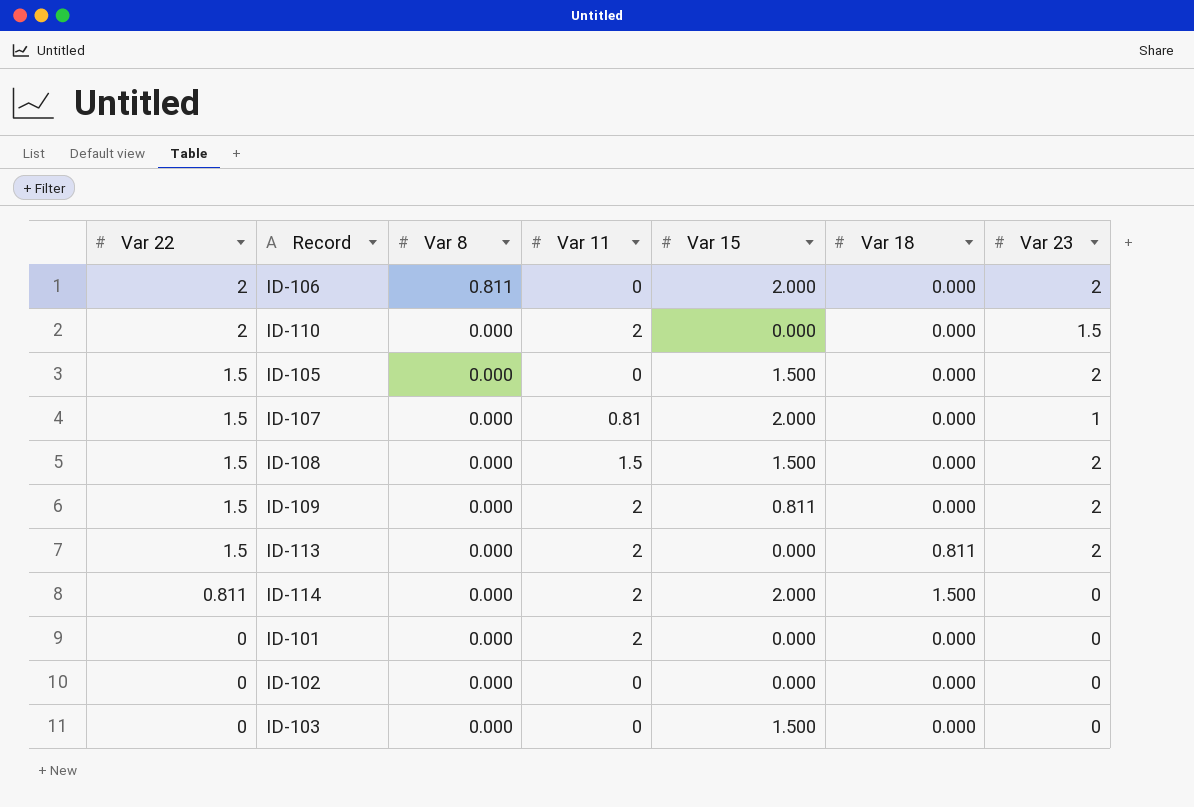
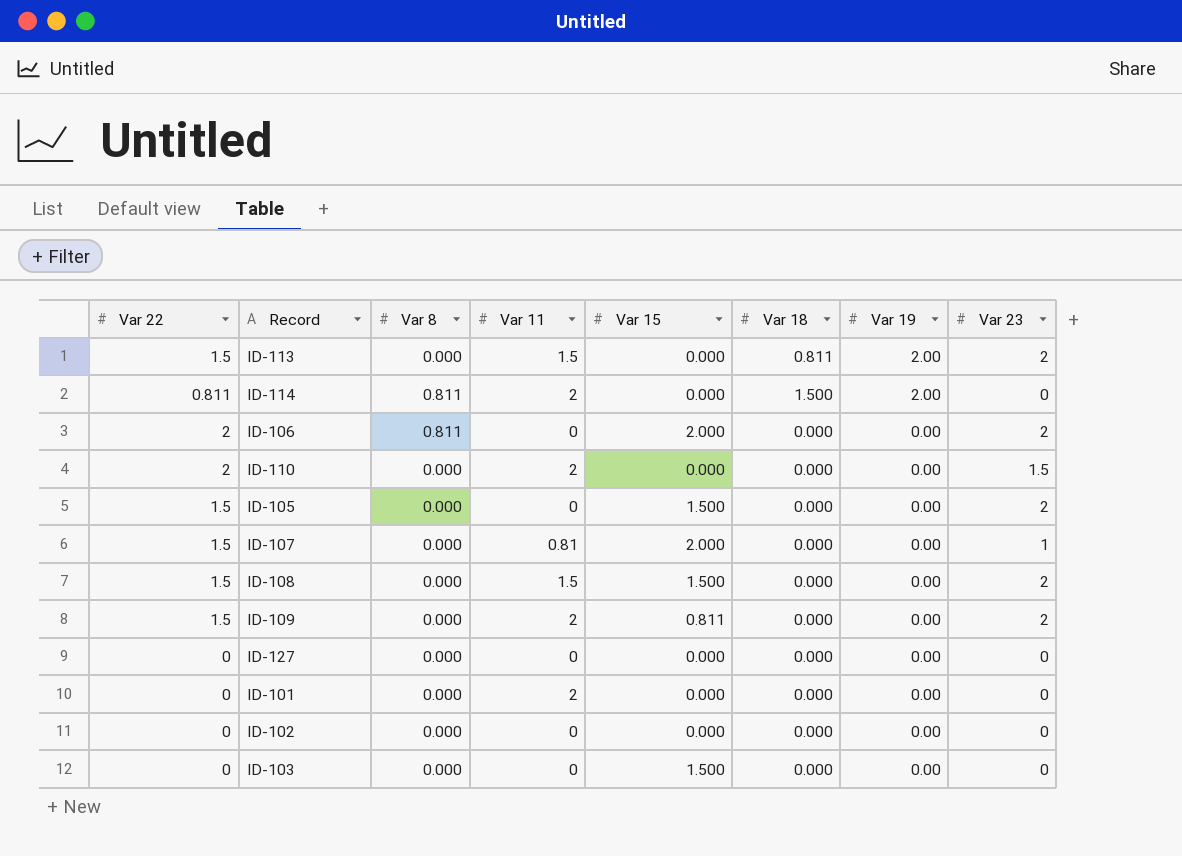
row order: Var 22 descending -> Var 19 descending
column Var 19 | position: none -> 7
ID-113 | Var 11: 2 -> 1.5
ID-114 | Var 8: 0.000 -> 0.811
ID-114 | Var 15: 2.000 -> 0.000
row ID-127: none -> 0 | 0.000 | 0 | 0.000 | 0.000 | 0.00 | 0

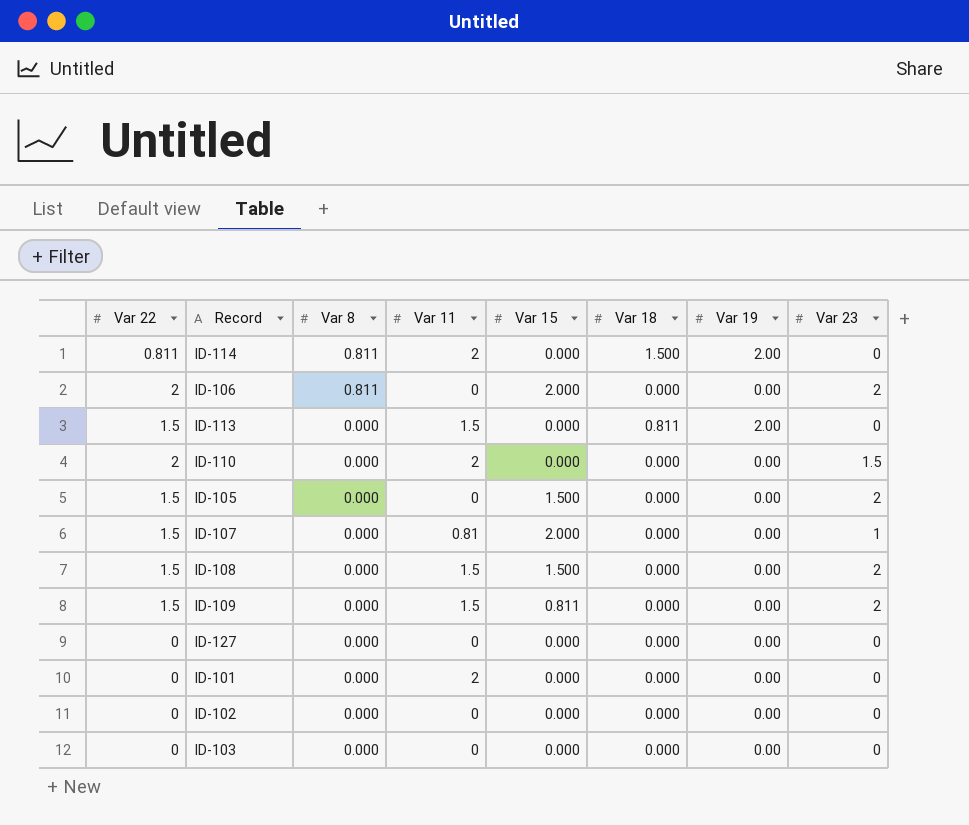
row order: Var 19 descending -> Var 8 descending
ID-113 | Var 23: 2 -> 0
ID-109 | Var 11: 2 -> 1.5
ID-103 | Var 15: 1.500 -> 0.000

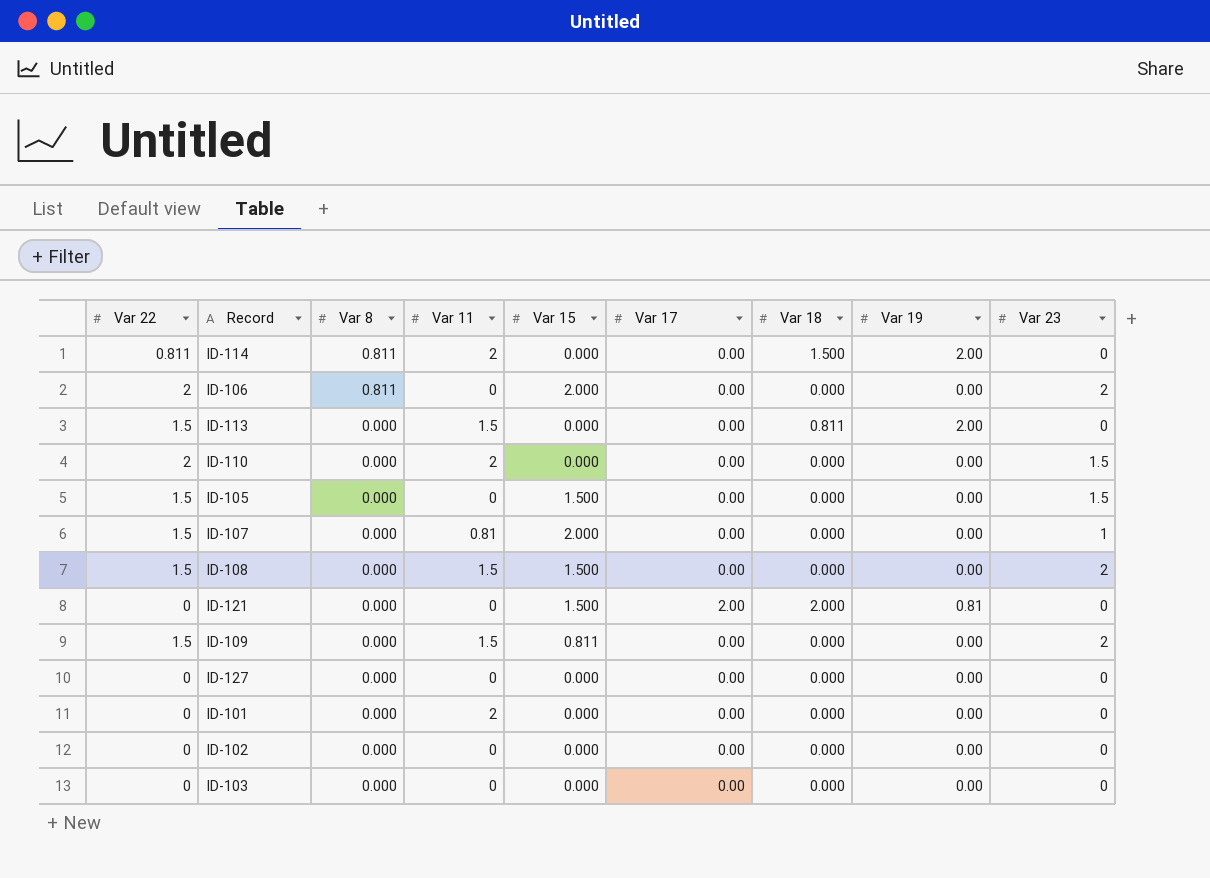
column Var 17 | position: none -> 6
ID-105 | Var 23: 2 -> 1.5
row ID-121: none -> 0 | 0.000 | 0 | 1.500 | 2.00 | 2.000 | 0.81 | 0

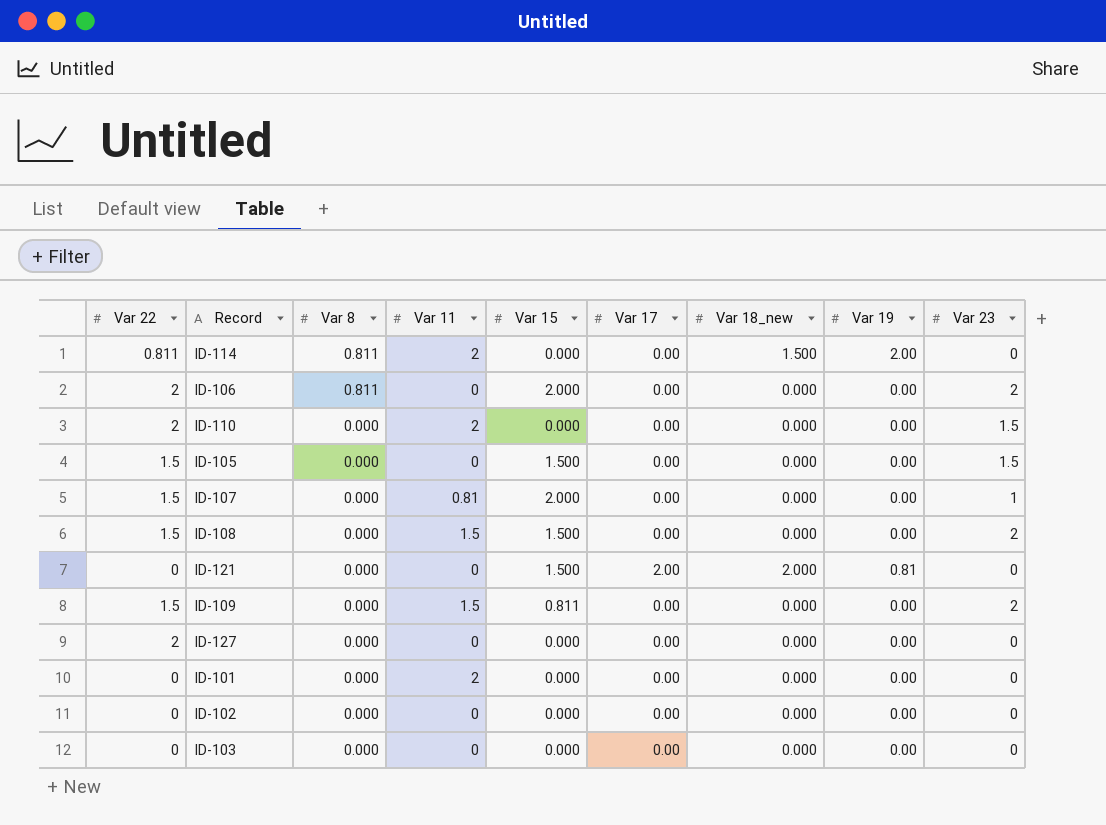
column name: Var 18 -> Var 18_new
row ID-113: 1.5 | 0.000 | 1.5 | 0.000 | 0.00 | 0.811 | 2.00 | 0 -> none
ID-127 | Var 22: 0 -> 2

